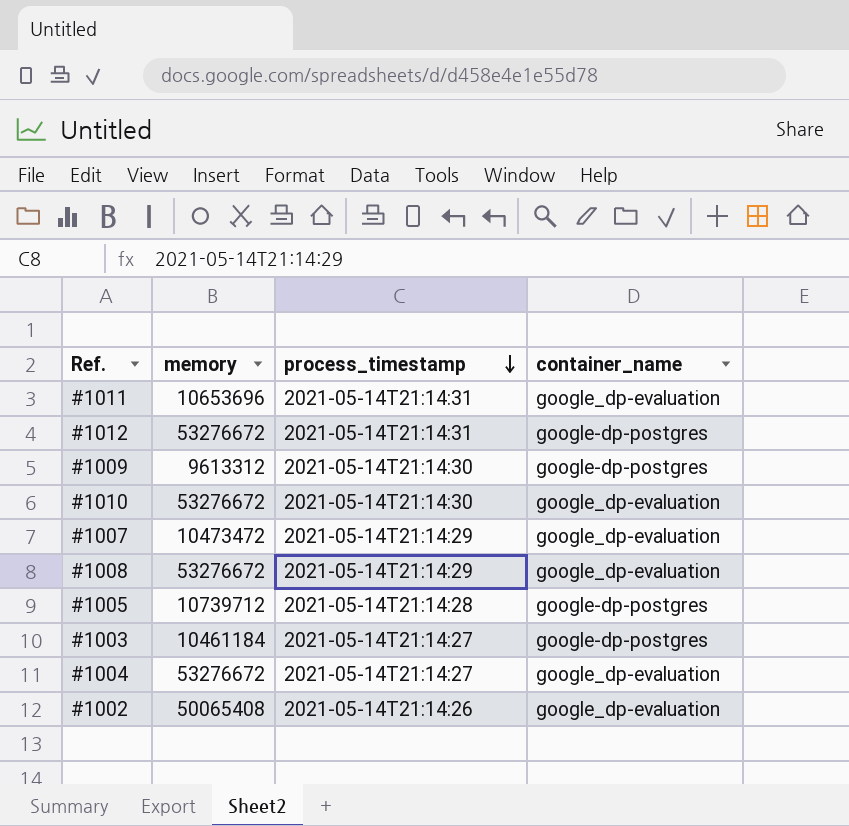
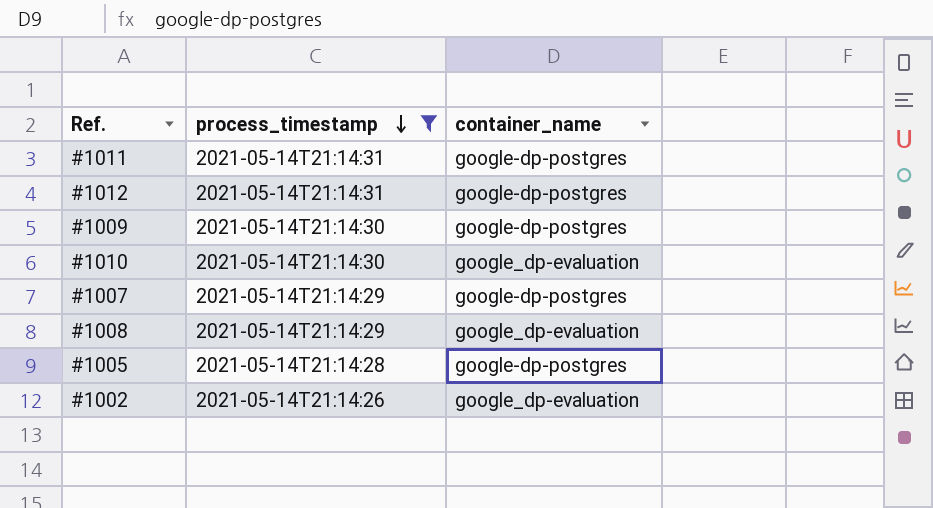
filter: none -> process_timestamp != 2021-05-14T21:14:27
column memory | position: 2 -> none
#1011 | container_name: google_dp-evaluation -> google-dp-postgres
#1007 | container_name: google_dp-evaluation -> google-dp-postgres

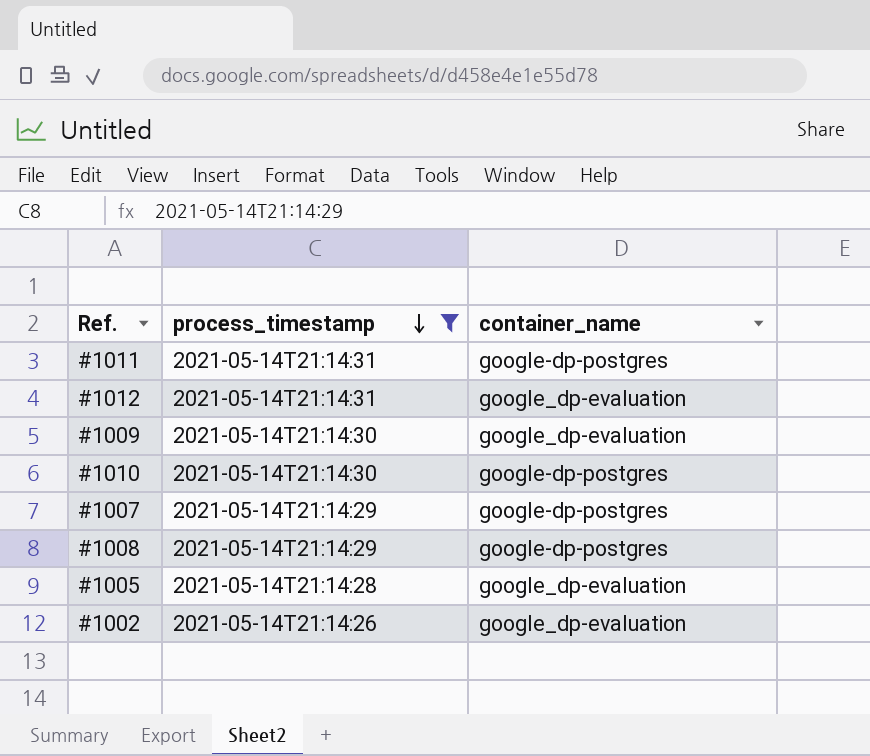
#1012 | container_name: google-dp-postgres -> google_dp-evaluation
#1009 | container_name: google-dp-postgres -> google_dp-evaluation
#1010 | container_name: google_dp-evaluation -> google-dp-postgres
#1008 | container_name: google_dp-evaluation -> google-dp-postgres
#1005 | container_name: google-dp-postgres -> google_dp-evaluation

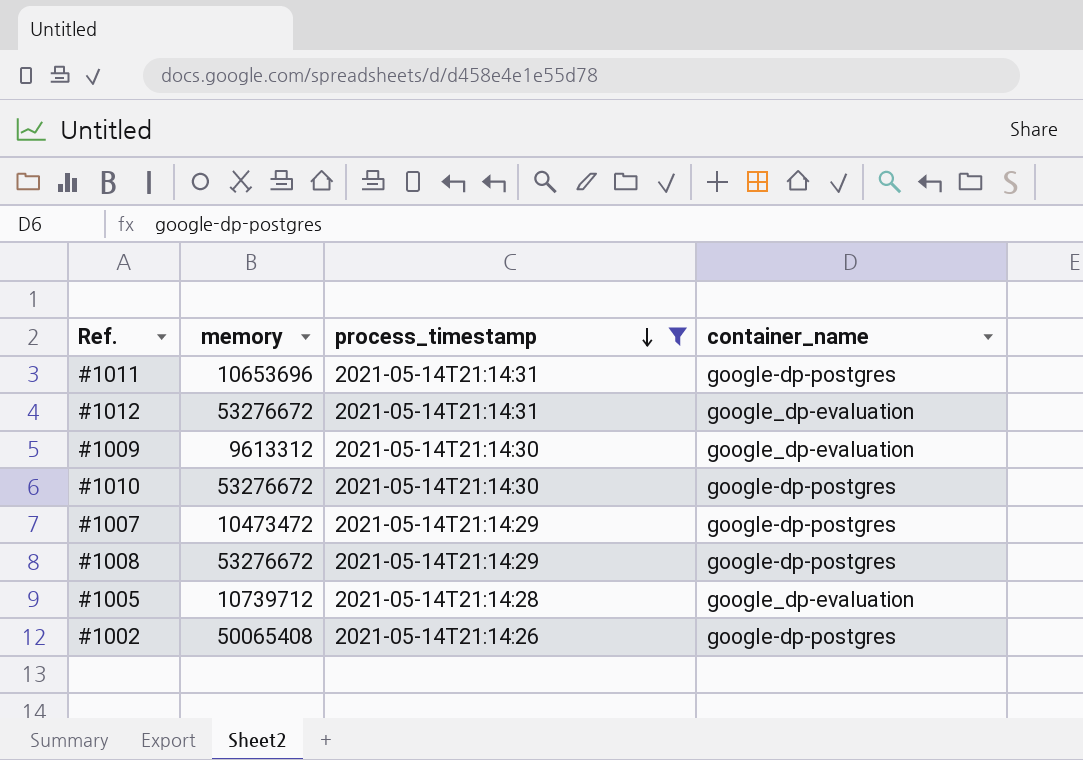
column memory | position: none -> 2
#1002 | container_name: google_dp-evaluation -> google-dp-postgres

